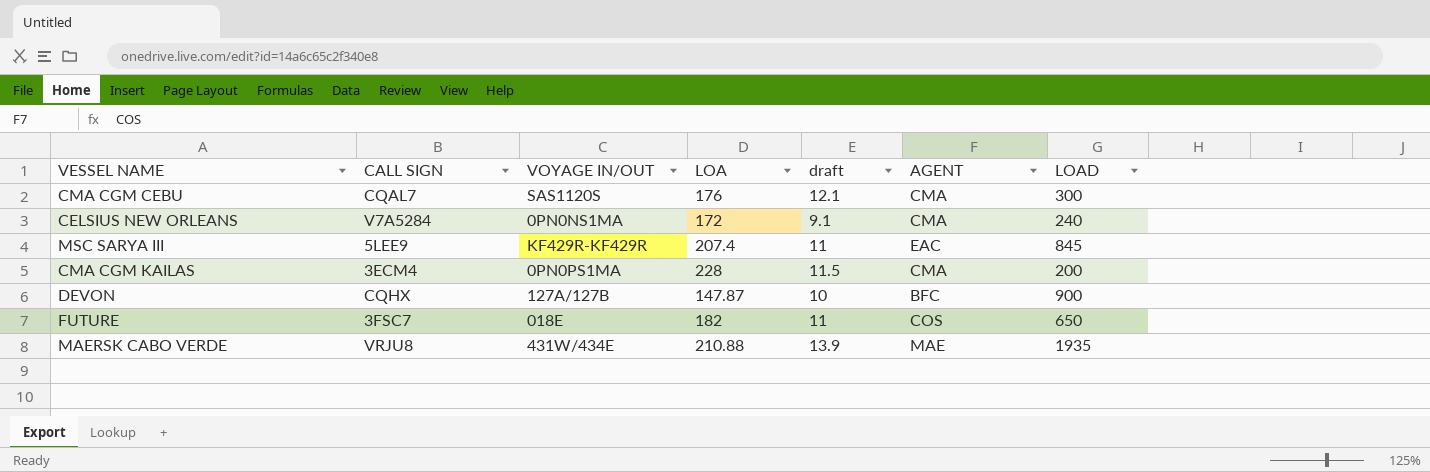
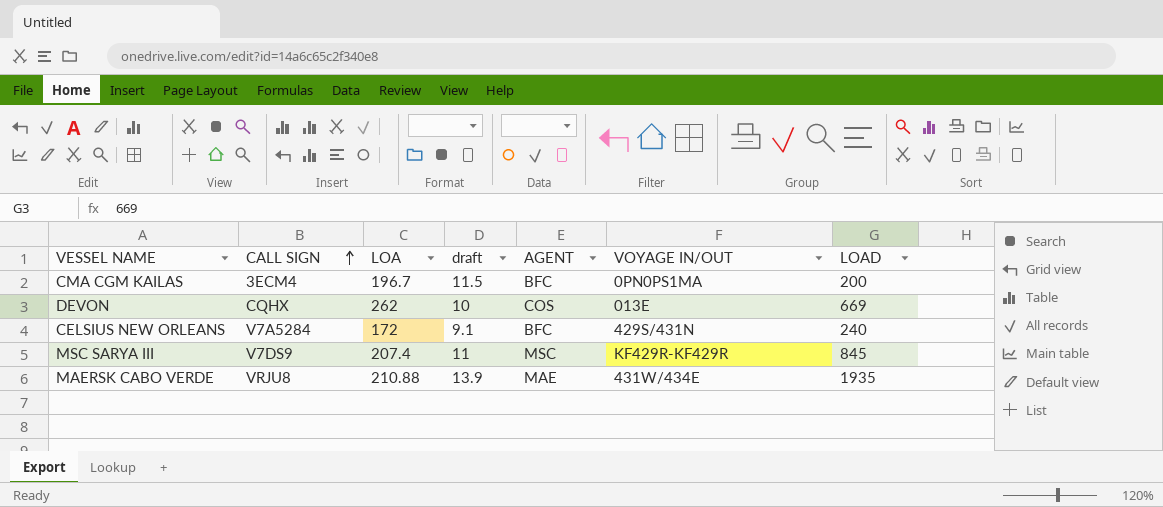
row order: none -> CALL SIGN ascending
column VOYAGE IN/OUT | position: 3 -> 6
row CMA CGM CEBU: CQAL7 | SAS1120S | 176 | 12.1 | CMA | 300 -> none
row FUTURE: 3FSC7 | 018E | 182 | 11 | COS | 650 -> none
CMA CGM KAILAS | LOA: 228 -> 196.7
CMA CGM KAILAS | AGENT: CMA -> BFC
DEVON | LOA: 147.87 -> 262
DEVON | AGENT: BFC -> COS
DEVON | VOYAGE IN/OUT: 127A/127B -> 013E
DEVON | LOAD: 900 -> 669
CELSIUS NEW ORLEANS | AGENT: CMA -> BFC
CELSIUS NEW ORLEANS | VOYAGE IN/OUT: 0PN0NS1MA -> 429S/431N
MSC SARYA III | CALL SIGN: 5LEE9 -> V7DS9
MSC SARYA III | AGENT: EAC -> MSC

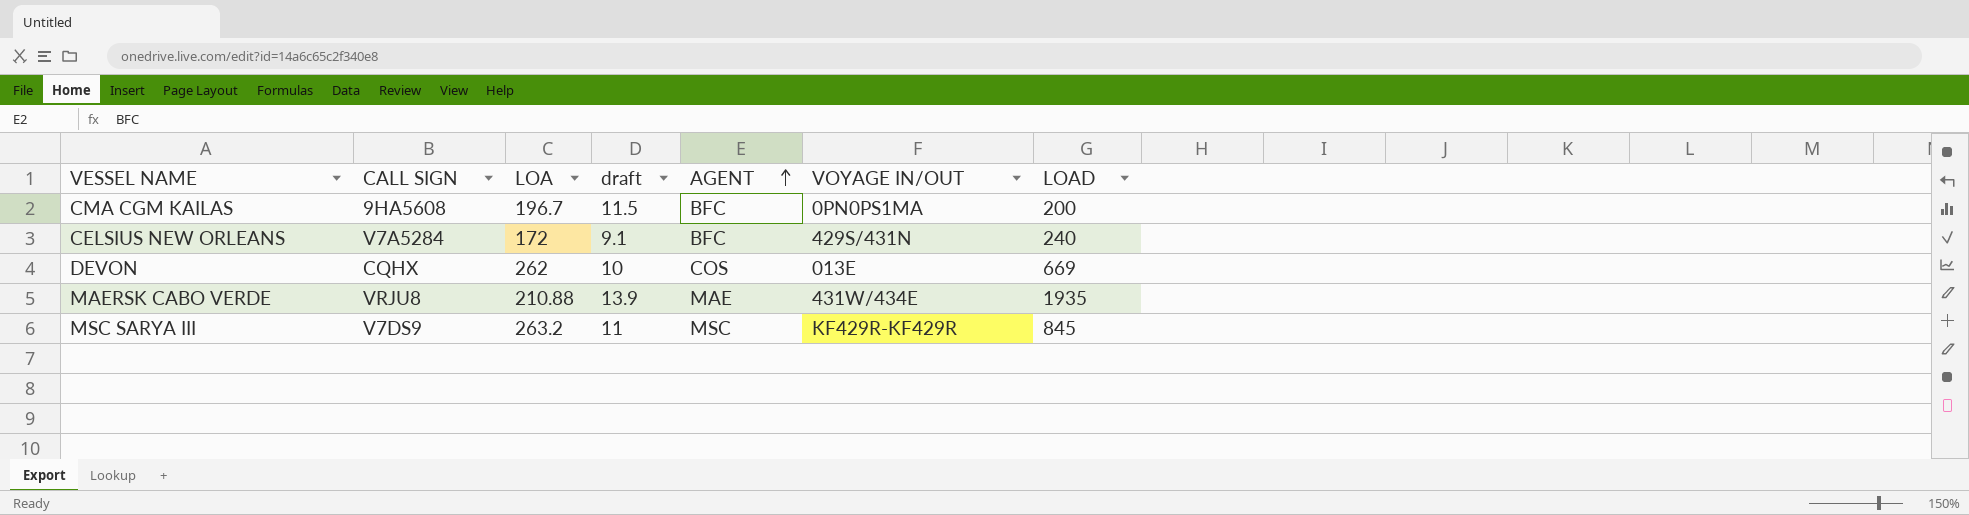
row order: CALL SIGN ascending -> AGENT ascending
CMA CGM KAILAS | CALL SIGN: 3ECM4 -> 9HA5608
MSC SARYA III | LOA: 207.4 -> 263.2

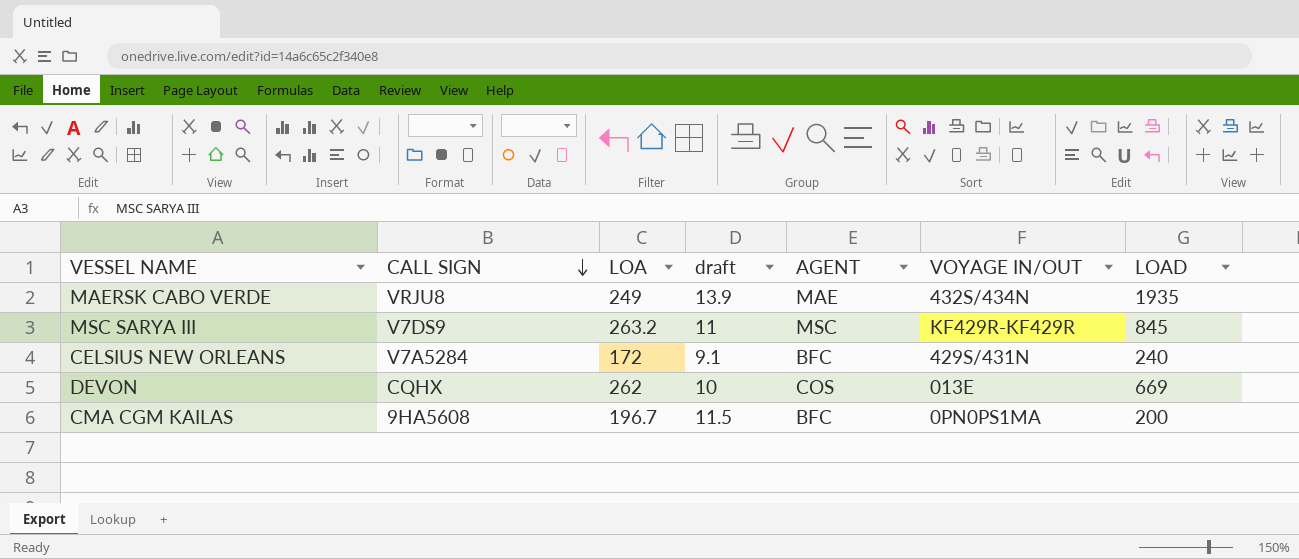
row order: AGENT ascending -> CALL SIGN descending
MAERSK CABO VERDE | LOA: 210.88 -> 249
MAERSK CABO VERDE | VOYAGE IN/OUT: 431W/434E -> 432S/434N

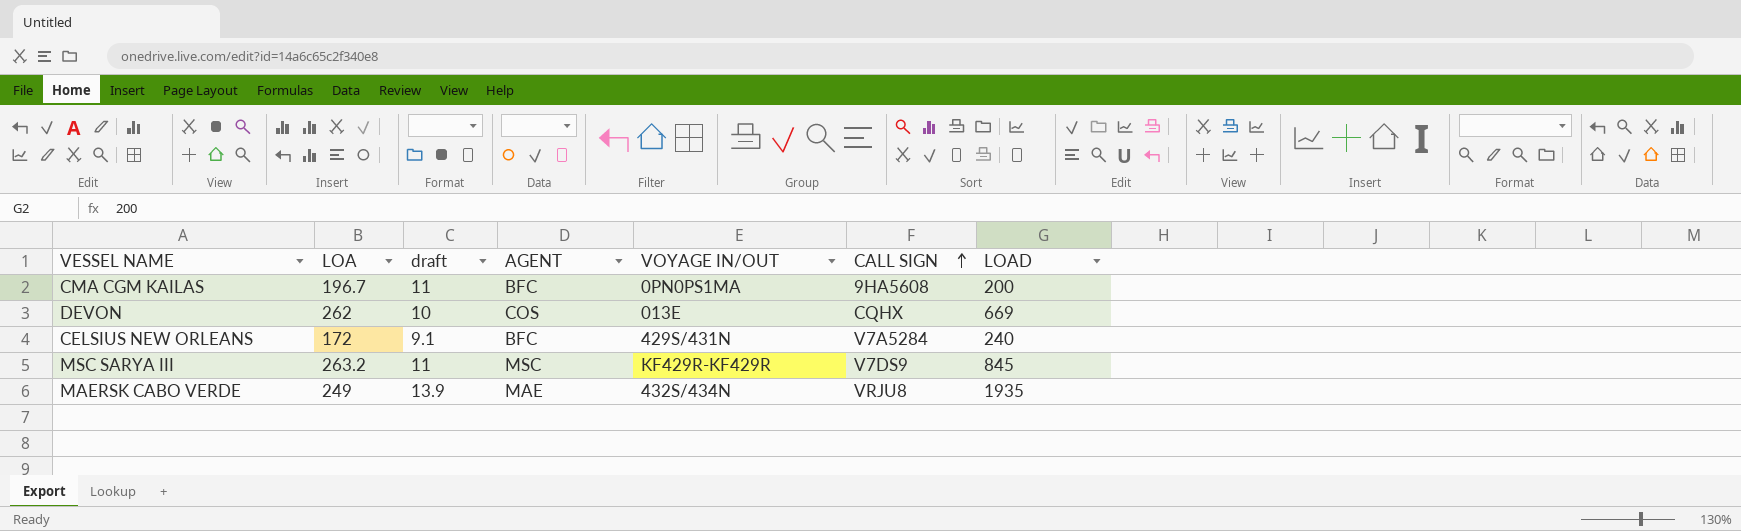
row order: CALL SIGN descending -> CALL SIGN ascending
column CALL SIGN | position: 2 -> 6
CMA CGM KAILAS | draft: 11.5 -> 11

